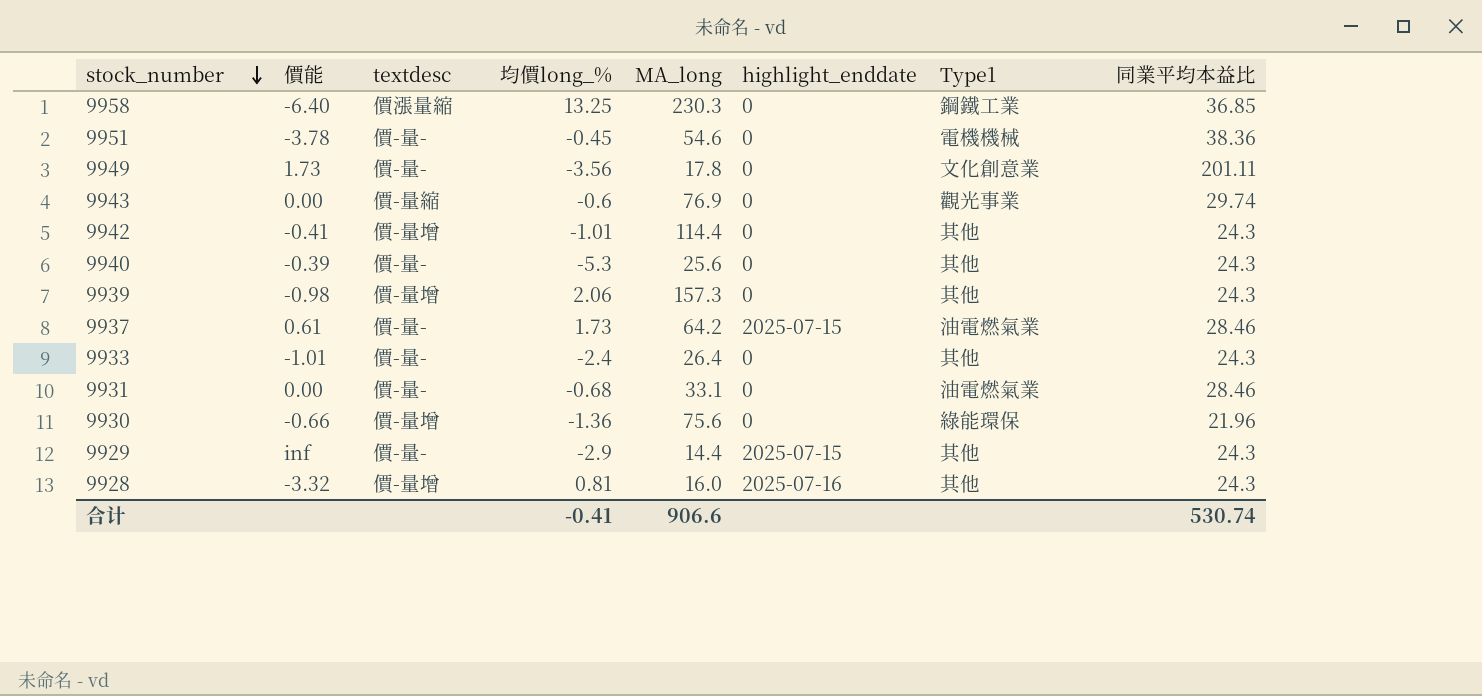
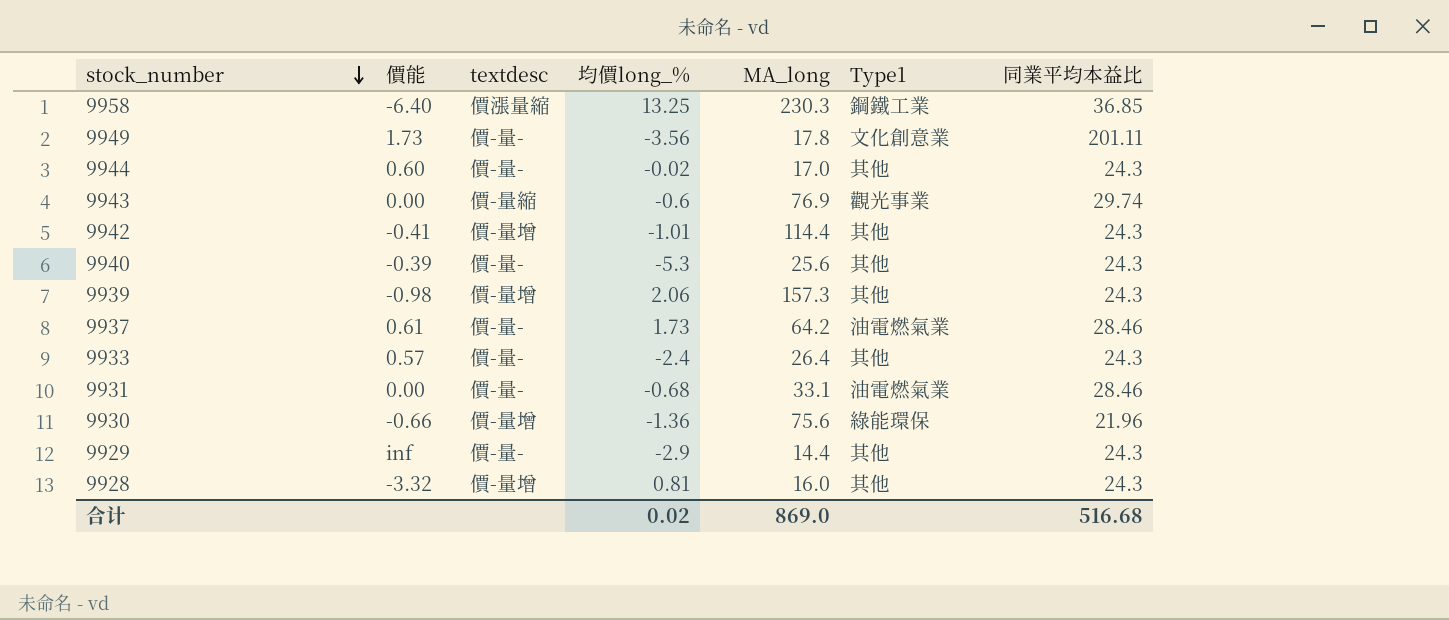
column highlight_enddate | position: 6 -> none
row 9951: -3.78 | 價-量- | -0.45 | 54.6 | 0 | 電機機械 | 38.36 -> none
row 9944: none -> 0.60 | 價-量- | -0.02 | 17.0 | 其他 | 24.3
9933 | 價能: -1.01 -> 0.57
合计 | 均價long_%: -0.41 -> 0.02
合计 | MA_long: 906.6 -> 869.0
合计 | 同業平均本益比: 530.74 -> 516.68

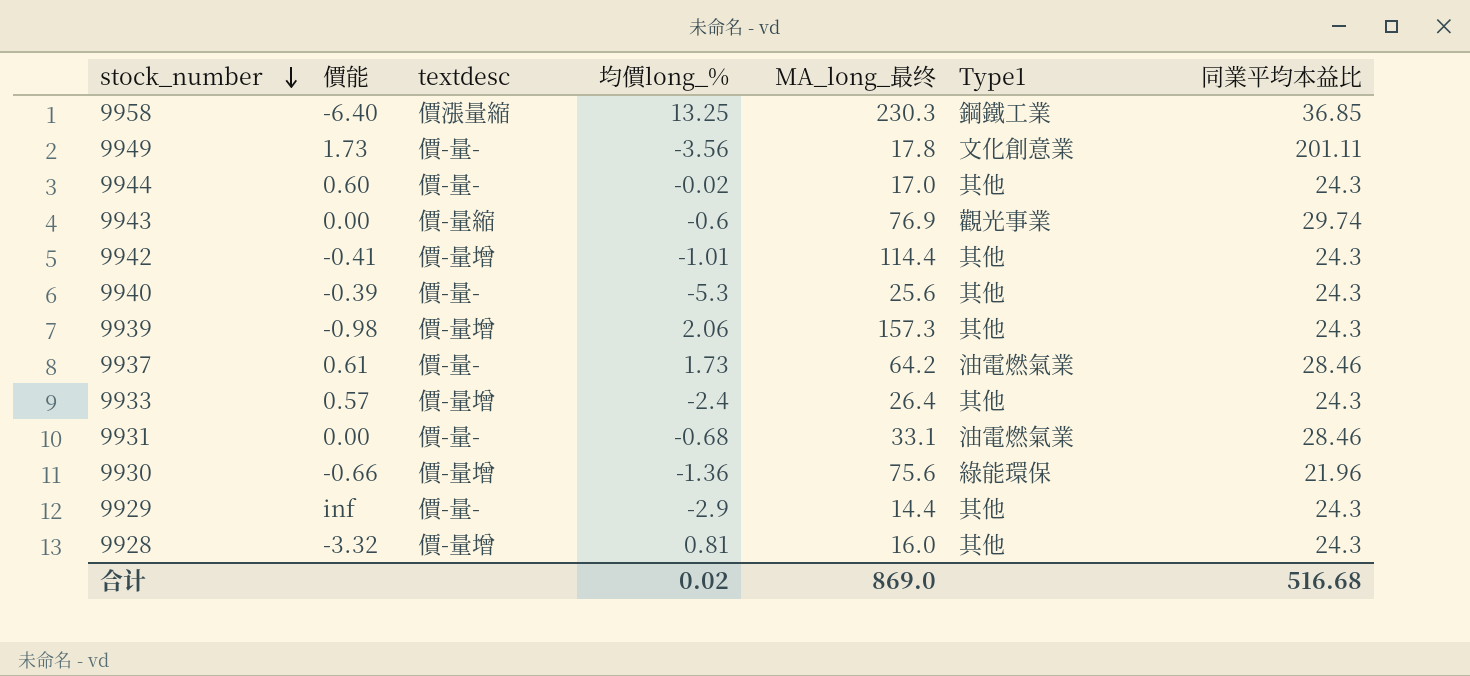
column name: MA_long -> MA_long_最终
9933 | textdesc: 價-量- -> 價-量增

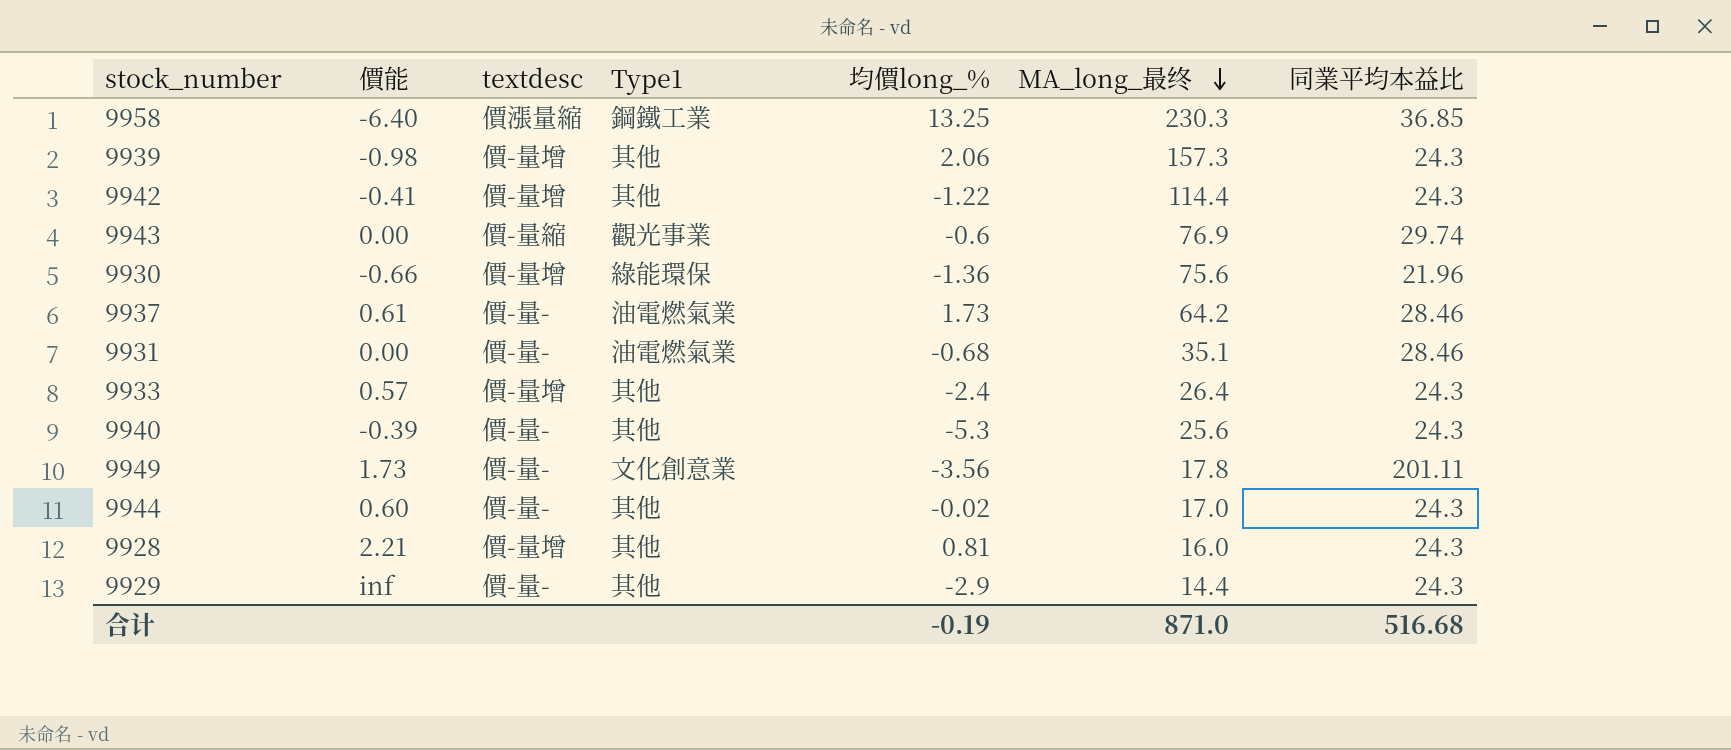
row order: stock_number descending -> MA_long_最终 descending
column Type1 | position: 6 -> 4
9942 | 均價long_%: -1.01 -> -1.22
9931 | MA_long_最终: 33.1 -> 35.1
9928 | 價能: -3.32 -> 2.21
合计 | 均價long_%: 0.02 -> -0.19
合计 | MA_long_最终: 869.0 -> 871.0

